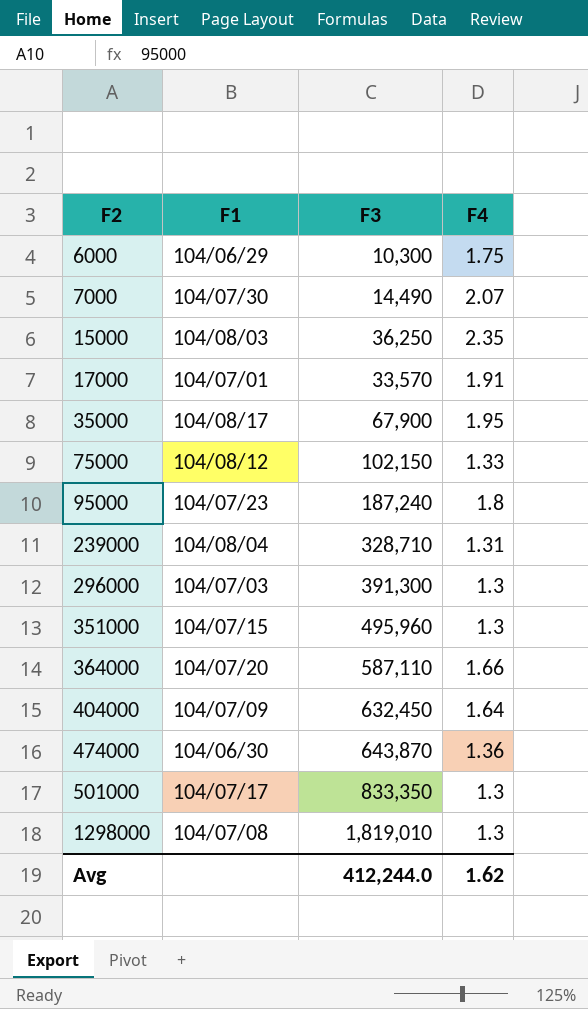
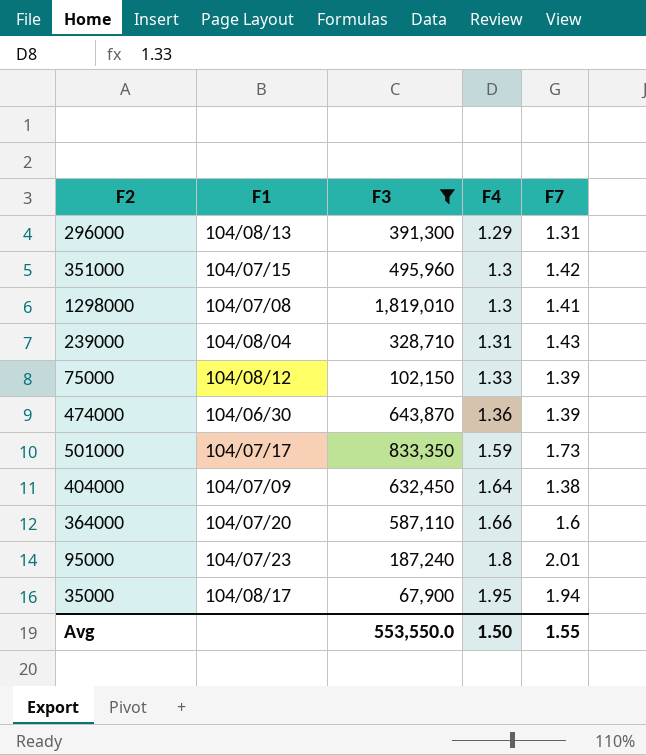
filter: none -> F3 >= 67,900
row order: F2 ascending -> F4 ascending
column F7 | position: none -> 5
296000 | F1: 104/07/03 -> 104/08/13
296000 | F4: 1.3 -> 1.29
501000 | F4: 1.3 -> 1.59
Avg | F3: 412,244.0 -> 553,550.0
Avg | F4: 1.62 -> 1.50

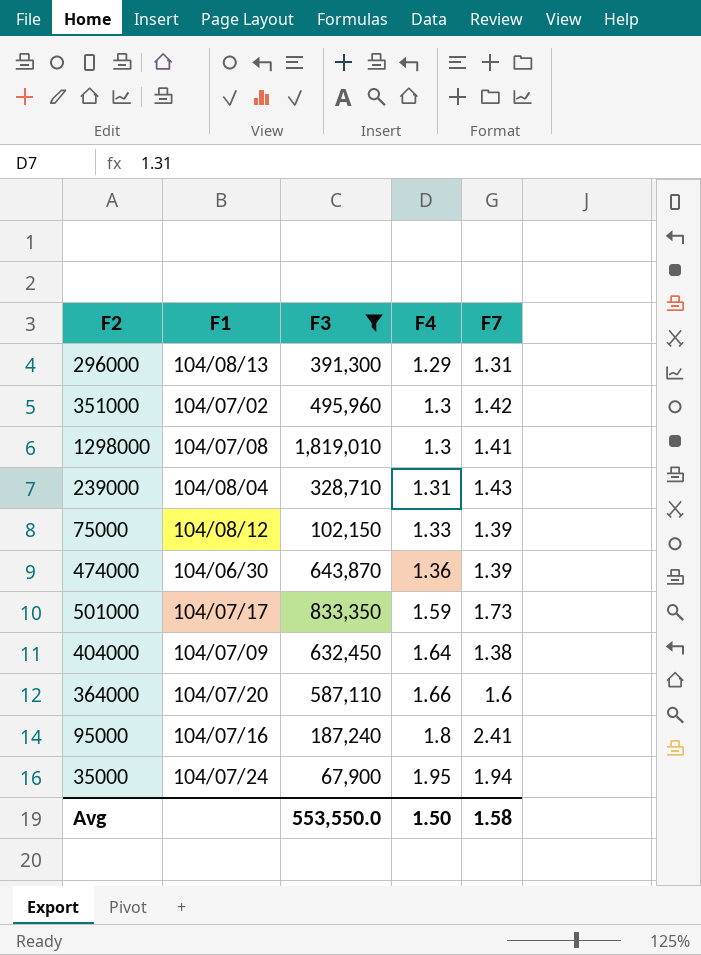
351000 | F1: 104/07/15 -> 104/07/02
95000 | F1: 104/07/23 -> 104/07/16
95000 | F7: 2.01 -> 2.41
35000 | F1: 104/08/17 -> 104/07/24
Avg | F7: 1.55 -> 1.58

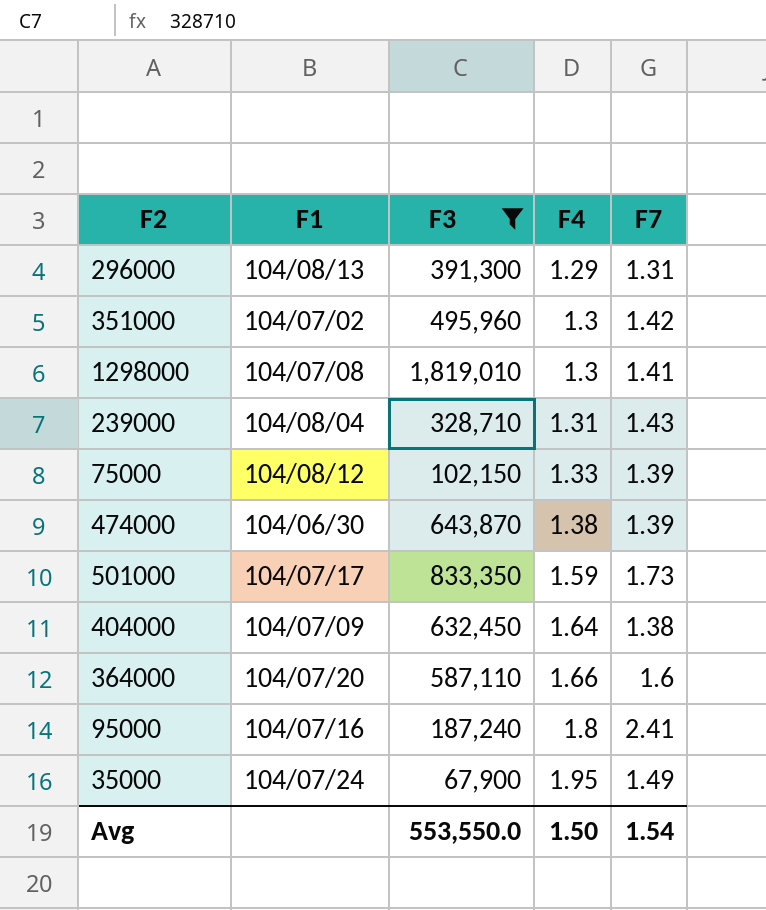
474000 | F4: 1.36 -> 1.38
35000 | F7: 1.94 -> 1.49
Avg | F7: 1.58 -> 1.54

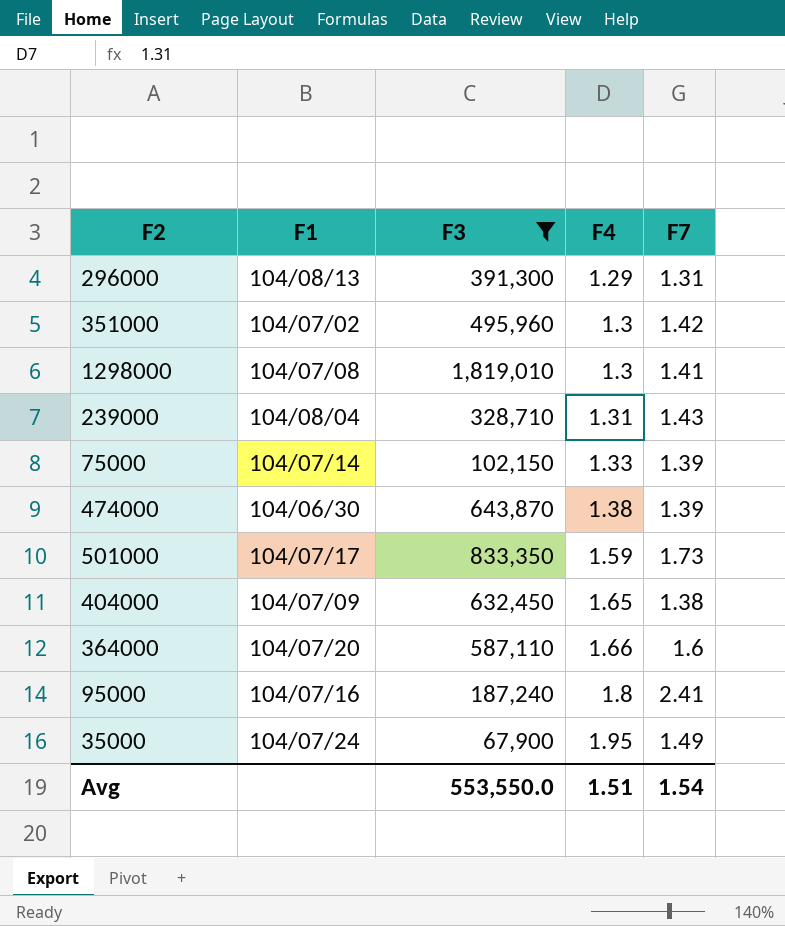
75000 | F1: 104/08/12 -> 104/07/14
404000 | F4: 1.64 -> 1.65
Avg | F4: 1.50 -> 1.51

